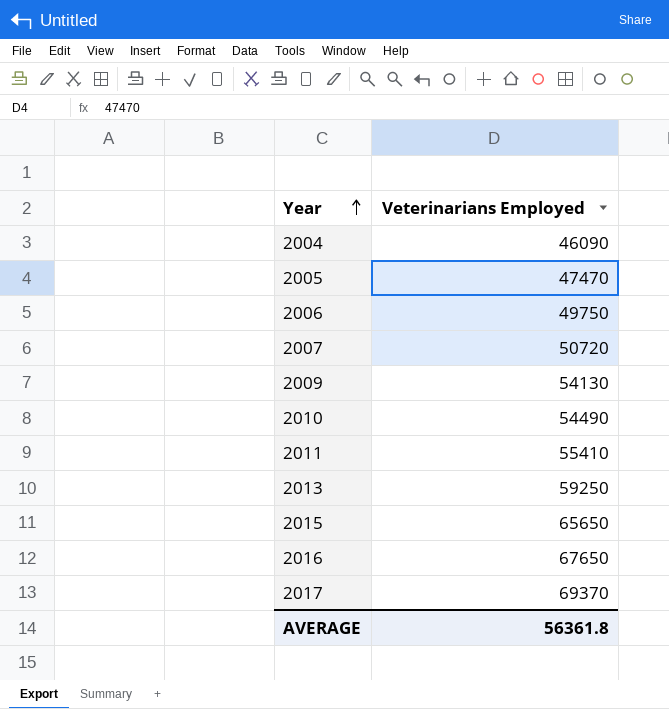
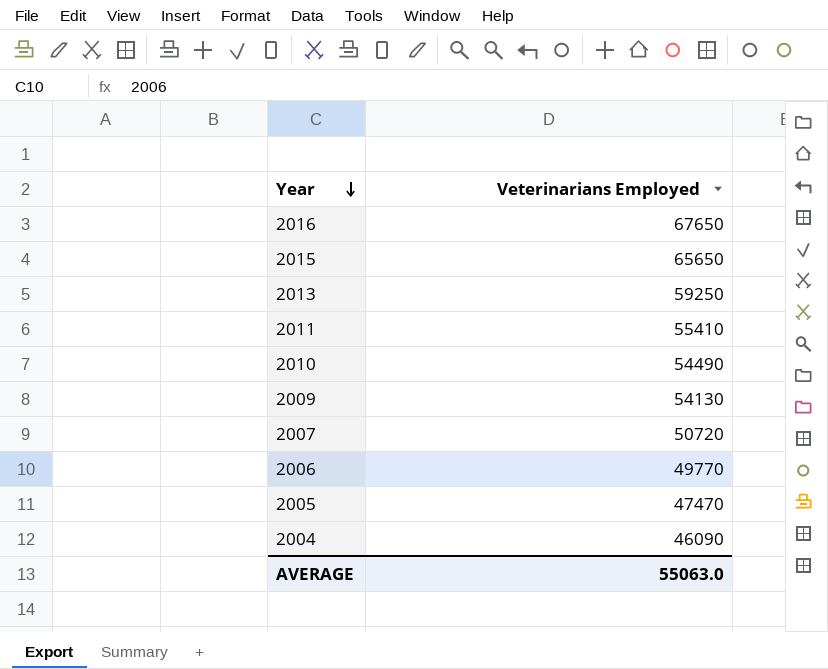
row order: Year ascending -> Year descending
row 2017: 69370 -> none
2006 | Veterinarians Employed: 49750 -> 49770
AVERAGE | Veterinarians Employed: 56361.8 -> 55063.0

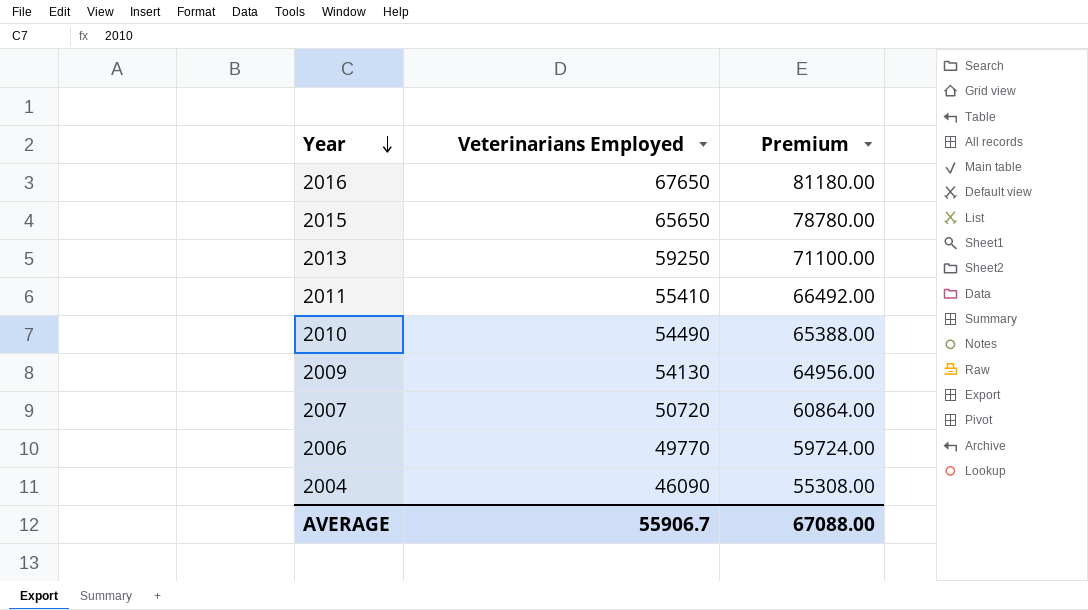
column Premium | formula: none -> [Veterinarians Employed] * 1.2
row 2005: 47470 -> none
AVERAGE | Veterinarians Employed: 55063.0 -> 55906.7

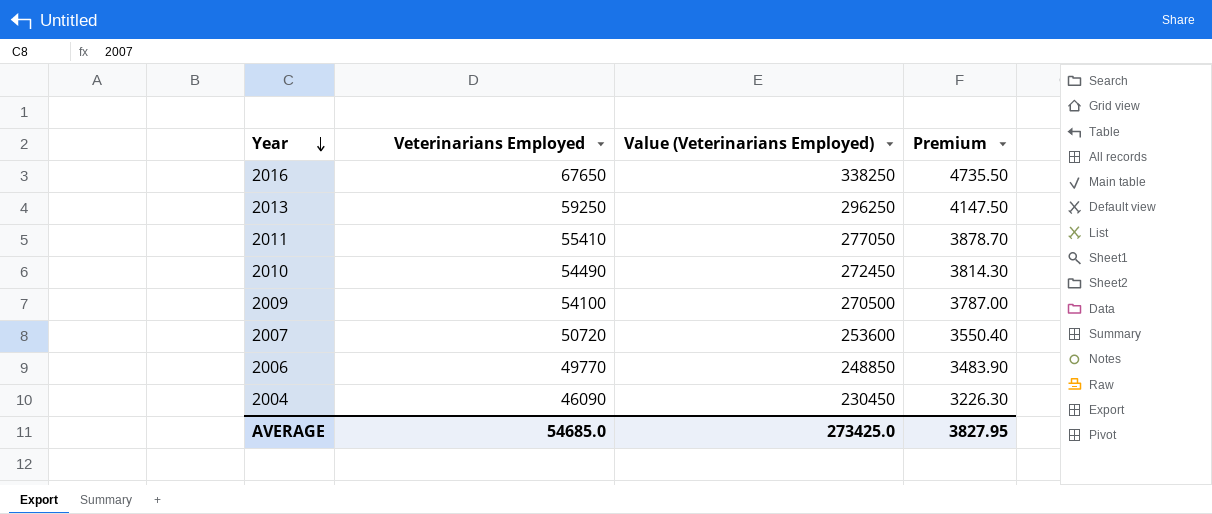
column Value (Veterinarians Employed) | formula: none -> [Veterinarians Employed] * 5
column Premium | formula: [Veterinarians Employed] * 1.2 -> [Veterinarians Employed] * 0.07
row 2015: 65650 | 78780.00 -> none
2009 | Veterinarians Employed: 54130 -> 54100
AVERAGE | Veterinarians Employed: 55906.7 -> 54685.0
AVERAGE | Premium: 67088.00 -> 3827.95

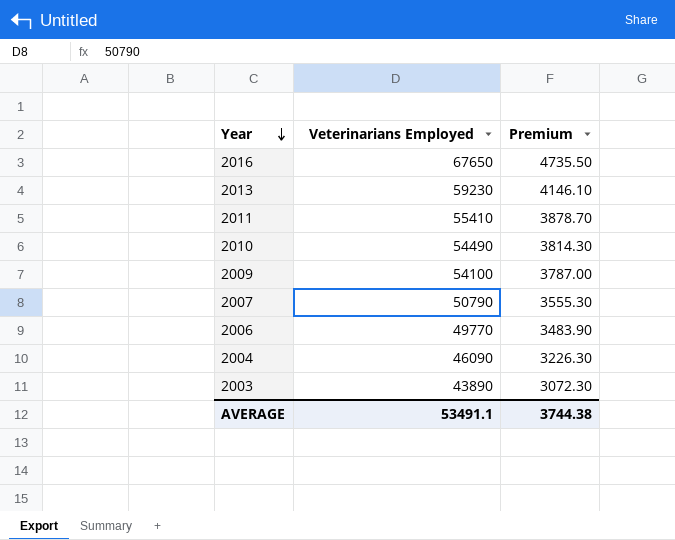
column Value (Veterinarians Employed) | formula: [Veterinarians Employed] * 5 -> none
2013 | Veterinarians Employed: 59250 -> 59230
2013 | Premium: 4147.50 -> 4146.10
2007 | Veterinarians Employed: 50720 -> 50790
2007 | Premium: 3550.40 -> 3555.30
row 2003: none -> 43890 | 3072.30
AVERAGE | Veterinarians Employed: 54685.0 -> 53491.1
AVERAGE | Premium: 3827.95 -> 3744.38

